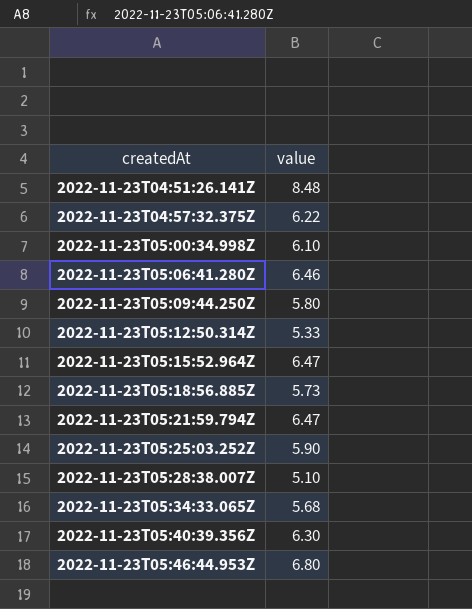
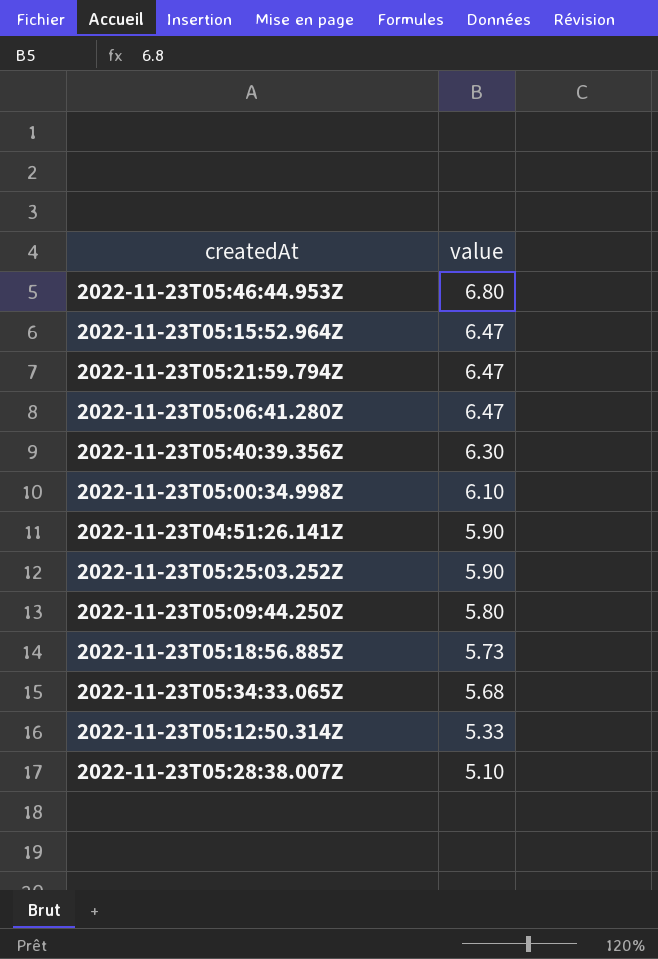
row order: createdAt ascending -> value descending
row 2022-11-23T04:57:32.375Z: 6.22 -> none
2022-11-23T05:06:41.280Z | value: 6.46 -> 6.47
2022-11-23T04:51:26.141Z | value: 8.48 -> 5.90

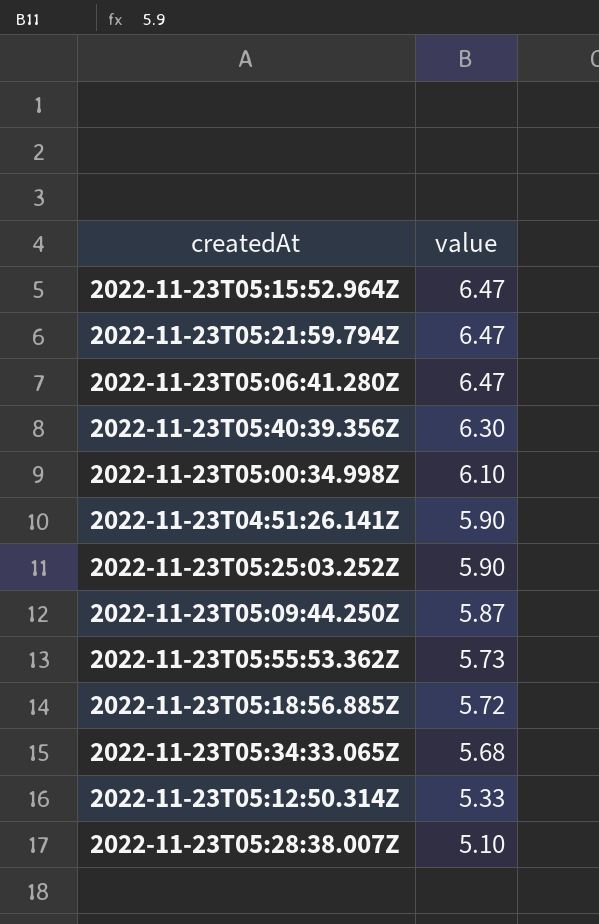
row 2022-11-23T05:46:44.953Z: 6.80 -> none
2022-11-23T05:09:44.250Z | value: 5.80 -> 5.87
row 2022-11-23T05:55:53.362Z: none -> 5.73
2022-11-23T05:18:56.885Z | value: 5.73 -> 5.72

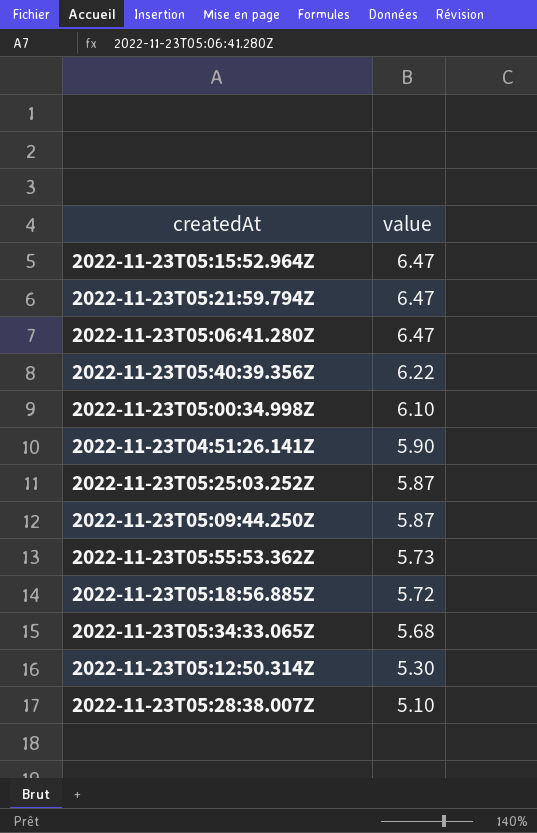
2022-11-23T05:40:39.356Z | value: 6.30 -> 6.22
2022-11-23T05:25:03.252Z | value: 5.90 -> 5.87
2022-11-23T05:12:50.314Z | value: 5.33 -> 5.30

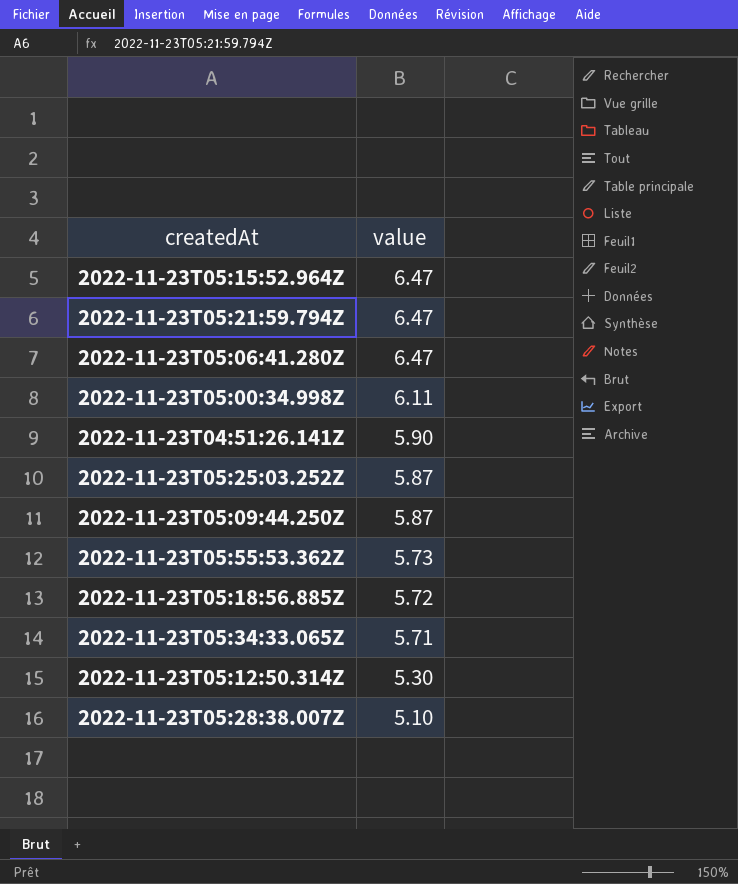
row 2022-11-23T05:40:39.356Z: 6.22 -> none
2022-11-23T05:00:34.998Z | value: 6.10 -> 6.11
2022-11-23T05:34:33.065Z | value: 5.68 -> 5.71

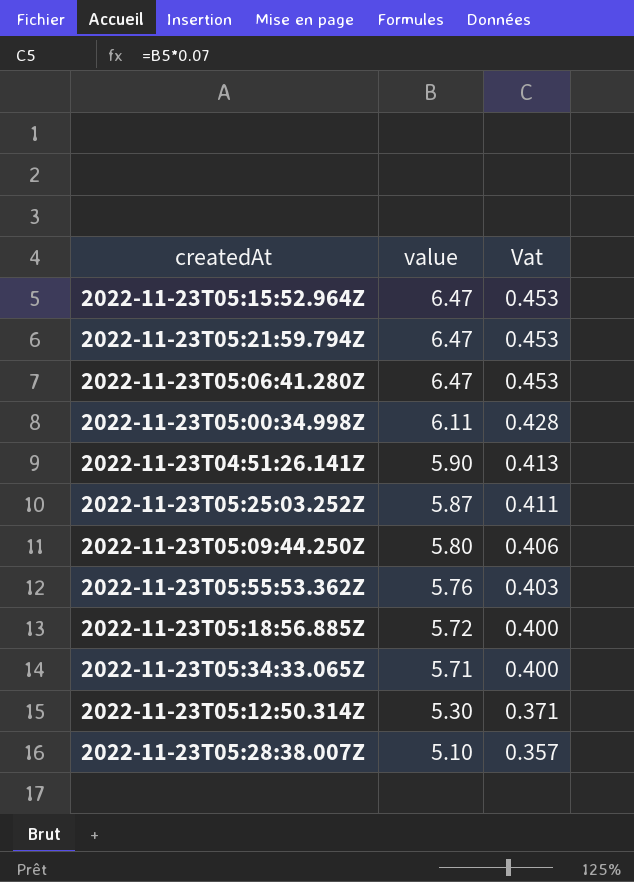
column Vat | formula: none -> [value] * 0.07
2022-11-23T05:09:44.250Z | value: 5.87 -> 5.80
2022-11-23T05:55:53.362Z | value: 5.73 -> 5.76

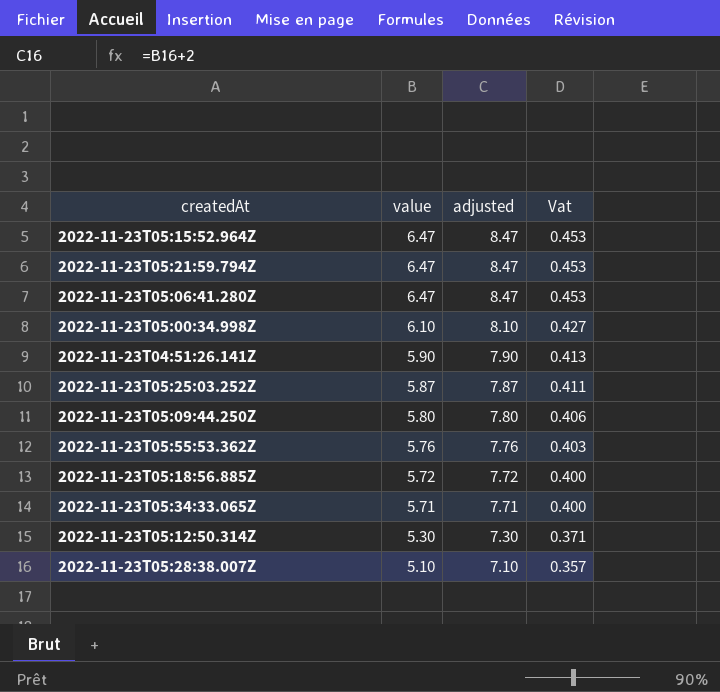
column adjusted | formula: none -> [value] + 2
2022-11-23T05:00:34.998Z | value: 6.11 -> 6.10
2022-11-23T05:00:34.998Z | Vat: 0.428 -> 0.427

